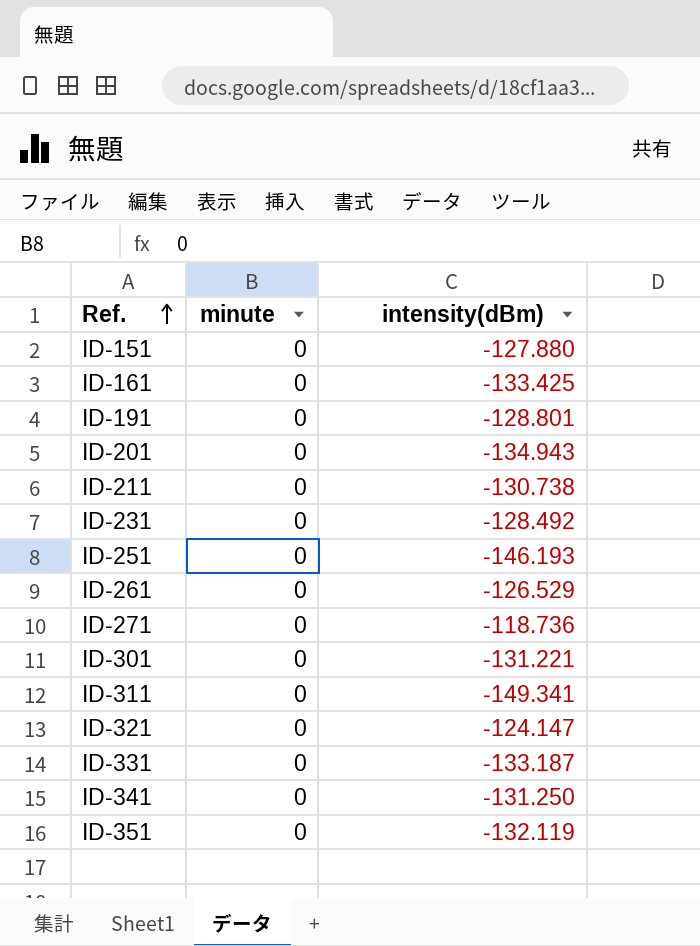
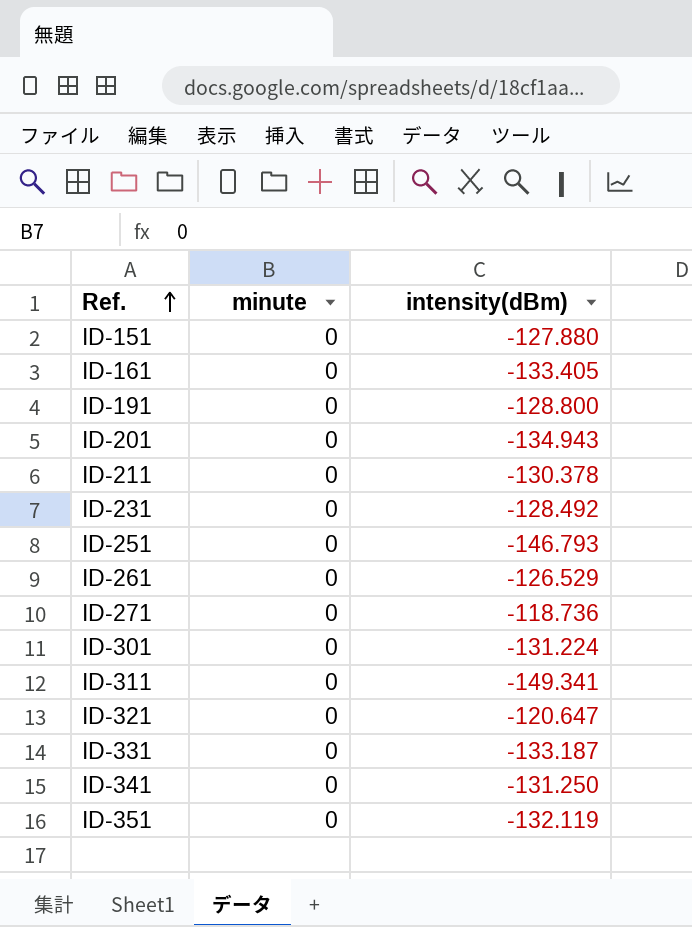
ID-161 | intensity(dBm): -133.425 -> -133.405
ID-191 | intensity(dBm): -128.801 -> -128.800
ID-211 | intensity(dBm): -130.738 -> -130.378
ID-251 | intensity(dBm): -146.193 -> -146.793
ID-301 | intensity(dBm): -131.221 -> -131.224
ID-321 | intensity(dBm): -124.147 -> -120.647

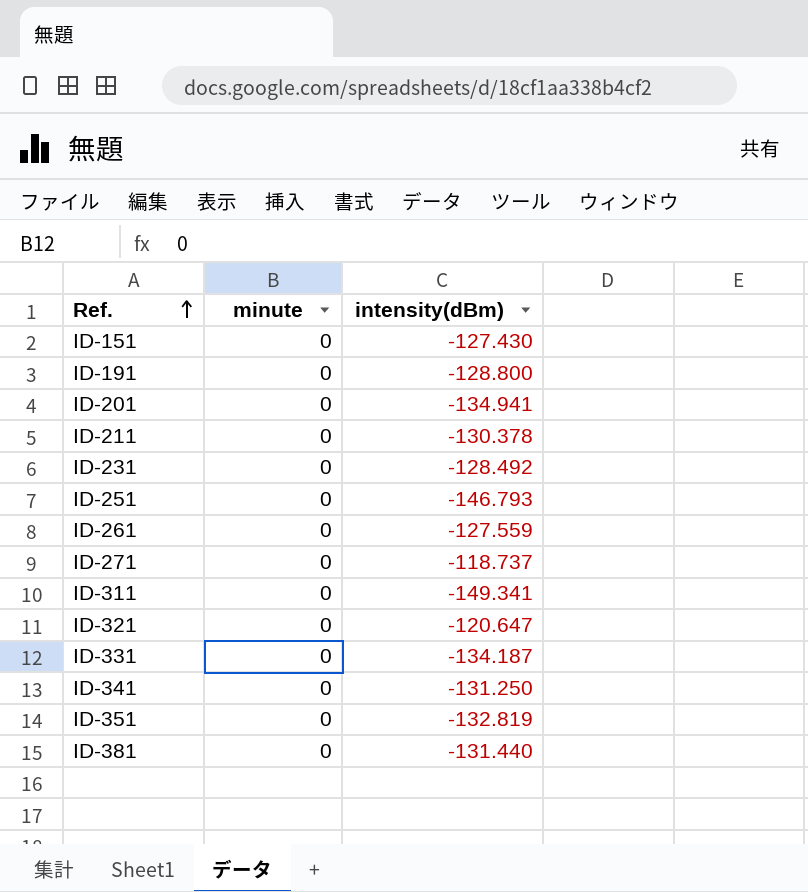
row ID-161: 0 | -133.405 -> none
row ID-301: 0 | -131.224 -> none
ID-151 | intensity(dBm): -127.880 -> -127.430
ID-201 | intensity(dBm): -134.943 -> -134.941
ID-261 | intensity(dBm): -126.529 -> -127.559
ID-271 | intensity(dBm): -118.736 -> -118.737
ID-331 | intensity(dBm): -133.187 -> -134.187
ID-351 | intensity(dBm): -132.119 -> -132.819
row ID-381: none -> 0 | -131.440

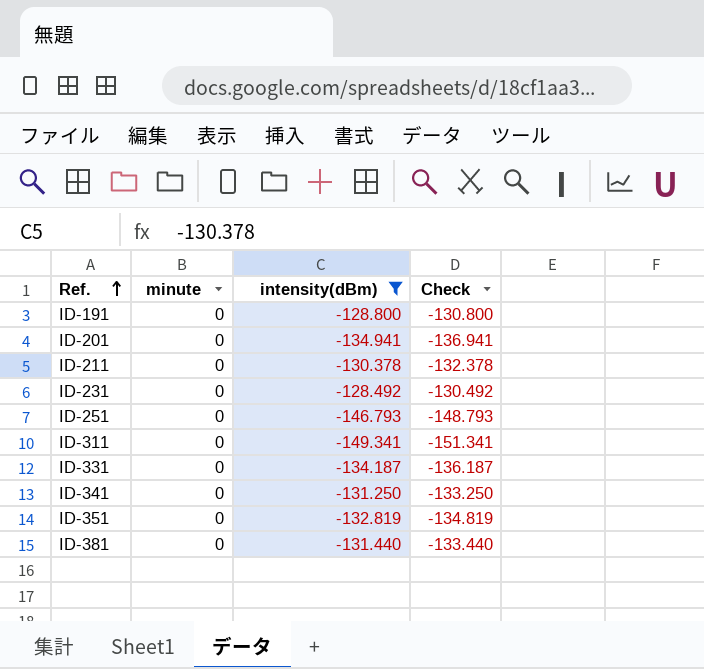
filter: none -> intensity(dBm) <= -128.492
column Check | formula: none -> [intensity(dBm)] - 2

